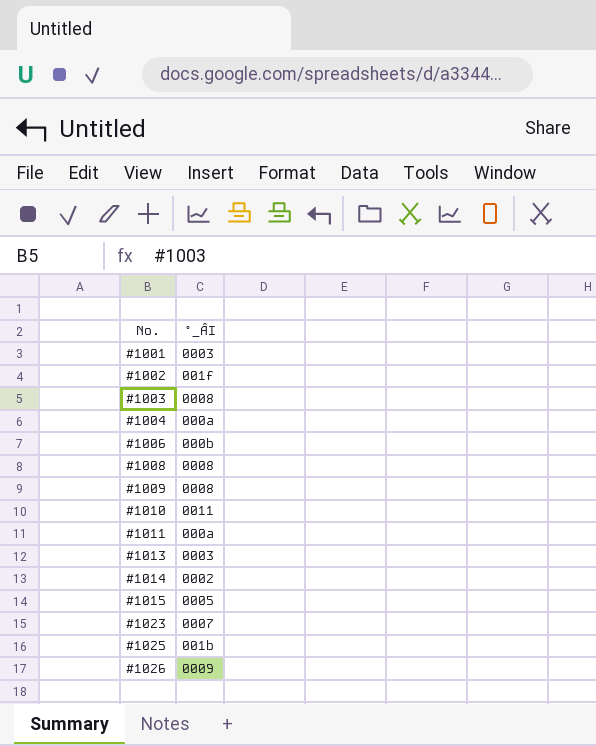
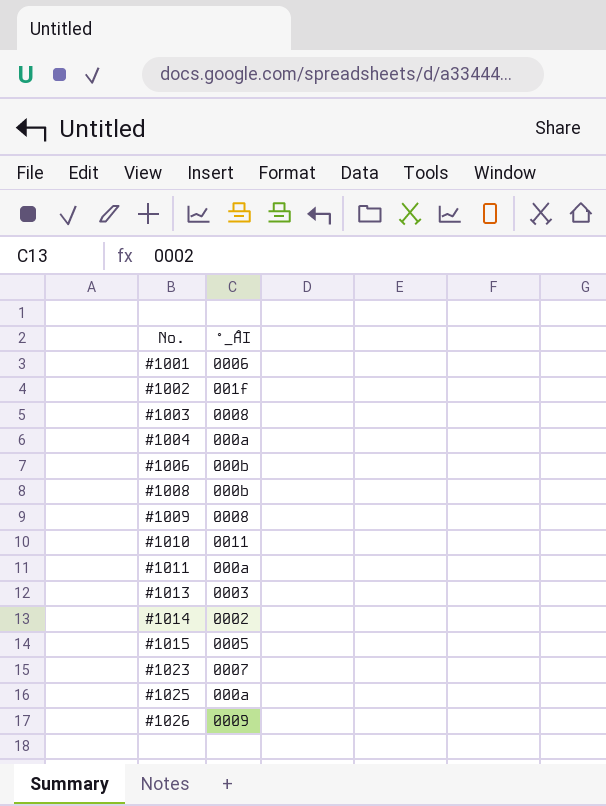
#1001 | °_ÂI: 0003 -> 0006
#1008 | °_ÂI: 0008 -> 000b
#1025 | °_ÂI: 001b -> 000a

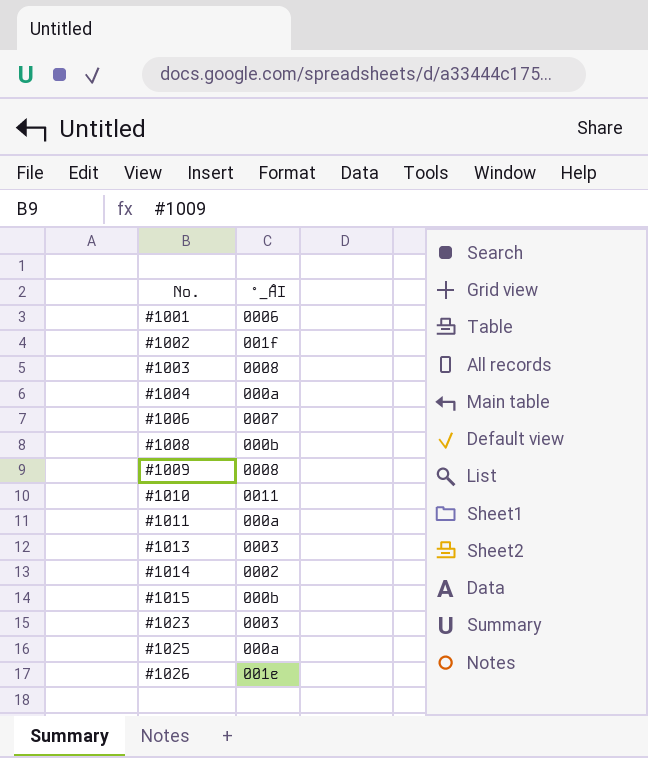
#1006 | °_ÂI: 000b -> 0007
#1015 | °_ÂI: 0005 -> 000b
#1023 | °_ÂI: 0007 -> 0003
#1026 | °_ÂI: 0009 -> 001e

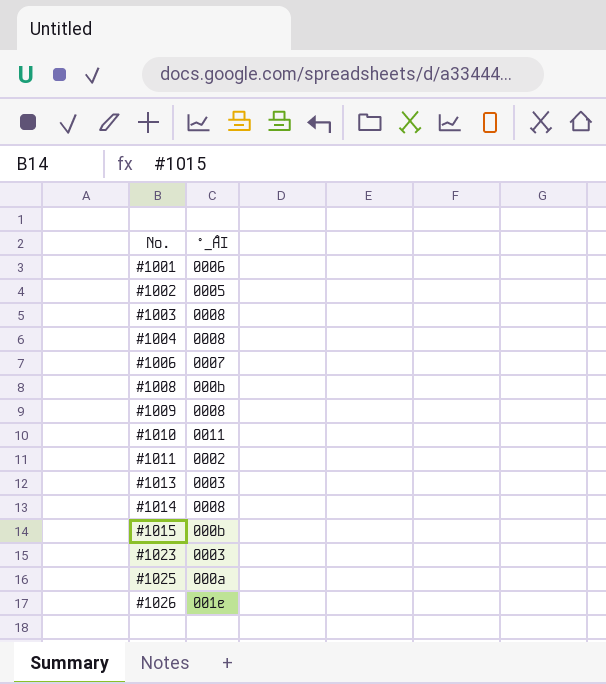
#1002 | °_ÂI: 001f -> 0005
#1004 | °_ÂI: 000a -> 0008
#1011 | °_ÂI: 000a -> 0002
#1014 | °_ÂI: 0002 -> 0008

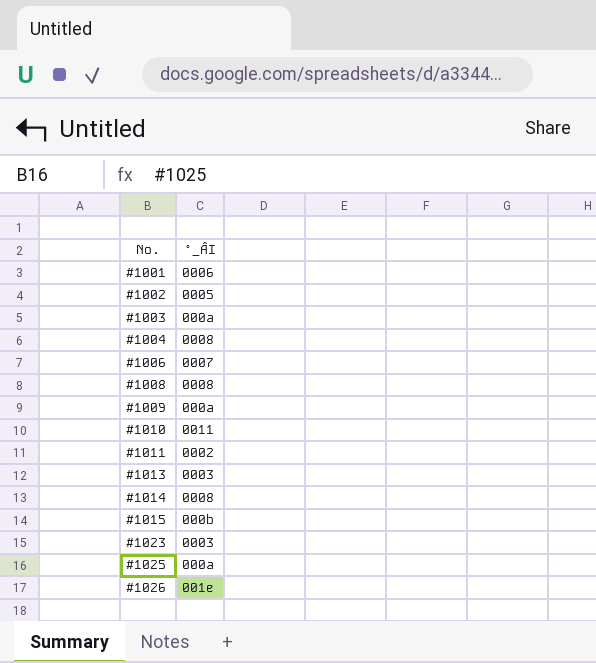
#1003 | °_ÂI: 0008 -> 000a
#1008 | °_ÂI: 000b -> 0008
#1009 | °_ÂI: 0008 -> 000a

